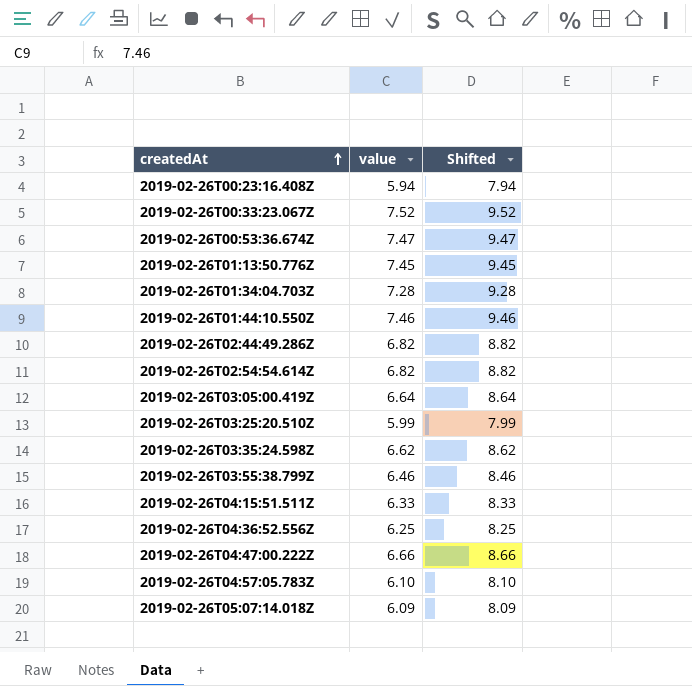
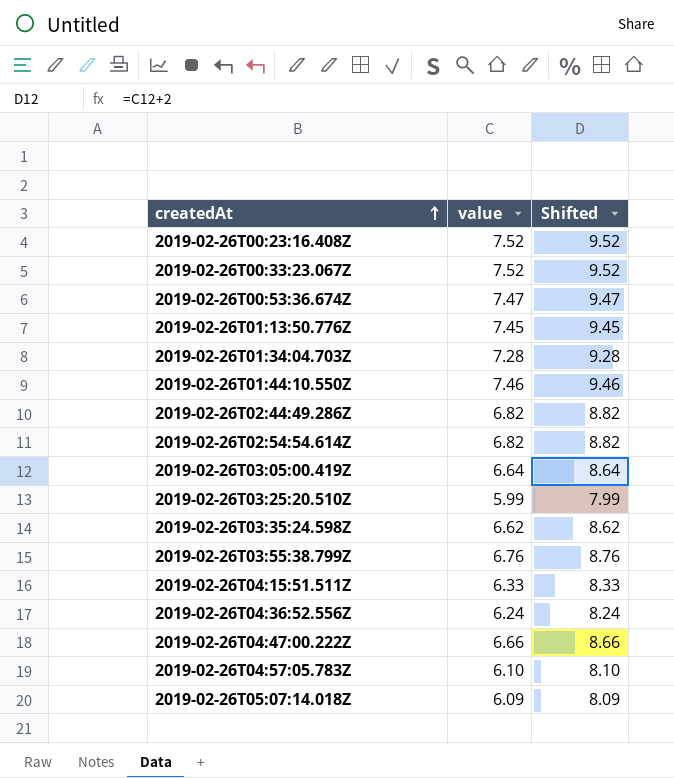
2019-02-26T00:23:16.408Z | value: 5.94 -> 7.52
2019-02-26T00:23:16.408Z | Shifted: 7.94 -> 9.52
2019-02-26T03:55:38.799Z | value: 6.46 -> 6.76
2019-02-26T03:55:38.799Z | Shifted: 8.46 -> 8.76
2019-02-26T04:36:52.556Z | value: 6.25 -> 6.24
2019-02-26T04:36:52.556Z | Shifted: 8.25 -> 8.24

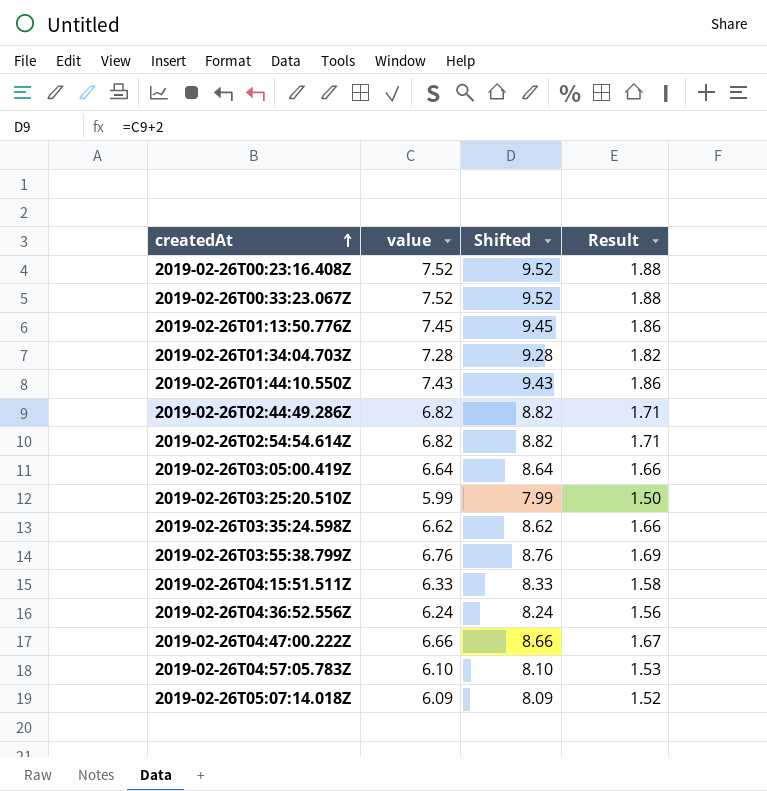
column Result | formula: none -> [value] * 0.25
row 2019-02-26T00:53:36.674Z: 7.47 | 9.47 -> none
2019-02-26T01:44:10.550Z | value: 7.46 -> 7.43
2019-02-26T01:44:10.550Z | Shifted: 9.46 -> 9.43

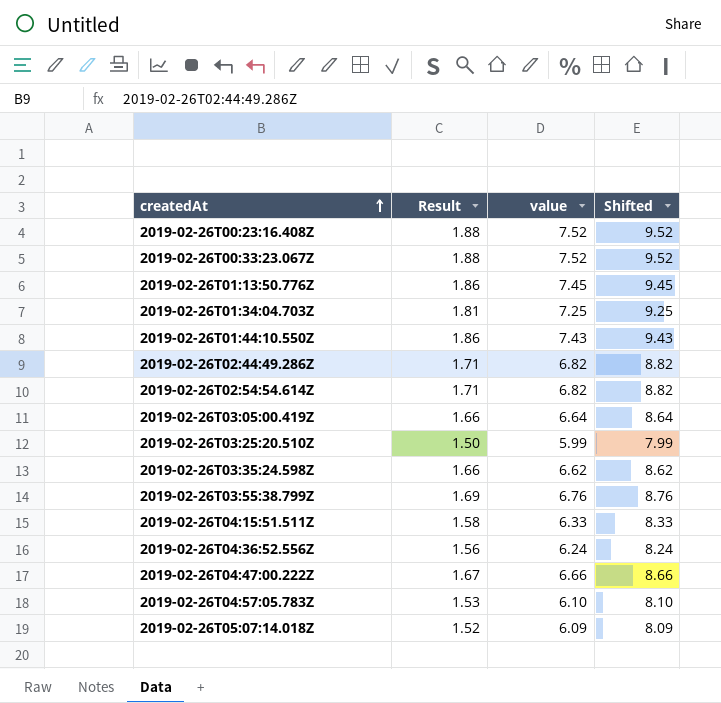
column Result | position: 4 -> 2
2019-02-26T01:34:04.703Z | Result: 1.82 -> 1.81
2019-02-26T01:34:04.703Z | value: 7.28 -> 7.25
2019-02-26T01:34:04.703Z | Shifted: 9.28 -> 9.25

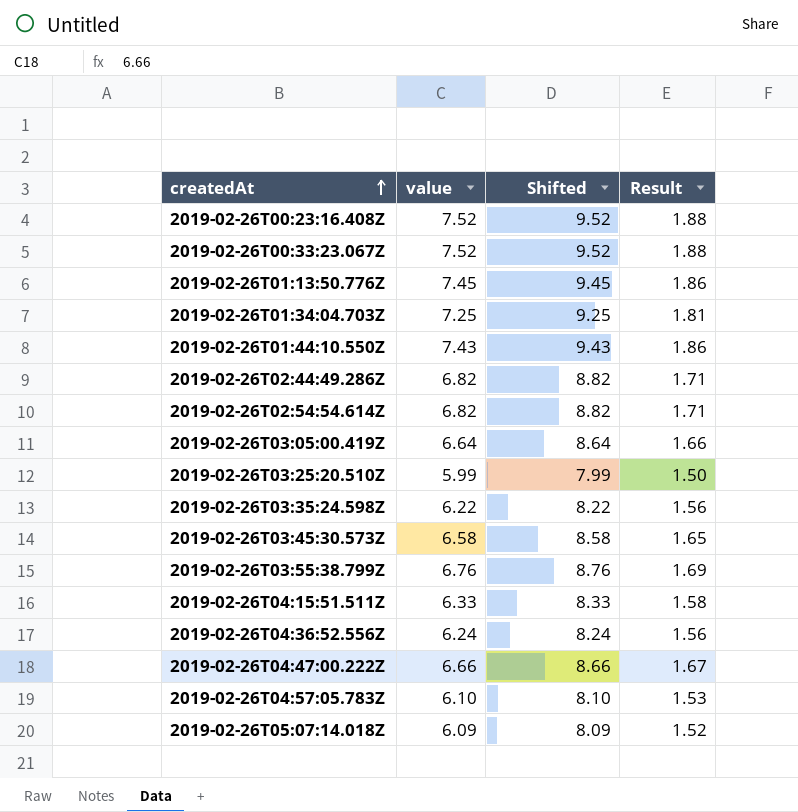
column Result | position: 2 -> 4
2019-02-26T03:35:24.598Z | value: 6.62 -> 6.22
2019-02-26T03:35:24.598Z | Shifted: 8.62 -> 8.22
2019-02-26T03:35:24.598Z | Result: 1.66 -> 1.56
row 2019-02-26T03:45:30.573Z: none -> 6.58 | 8.58 | 1.65

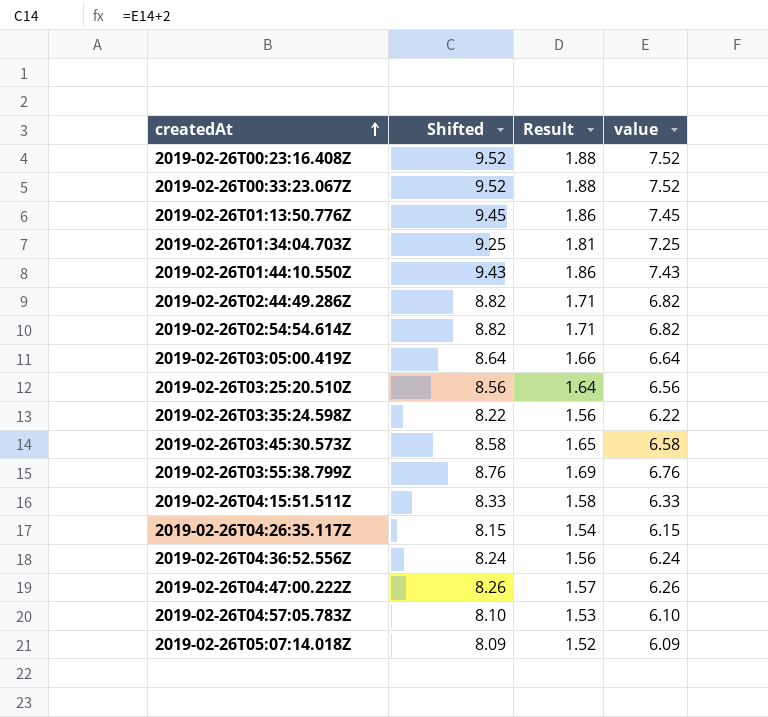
column value | position: 2 -> 4
2019-02-26T03:25:20.510Z | Shifted: 7.99 -> 8.56
2019-02-26T03:25:20.510Z | Result: 1.50 -> 1.64
2019-02-26T03:25:20.510Z | value: 5.99 -> 6.56
row 2019-02-26T04:26:35.117Z: none -> 8.15 | 1.54 | 6.15
2019-02-26T04:47:00.222Z | Shifted: 8.66 -> 8.26
2019-02-26T04:47:00.222Z | Result: 1.67 -> 1.57
2019-02-26T04:47:00.222Z | value: 6.66 -> 6.26

